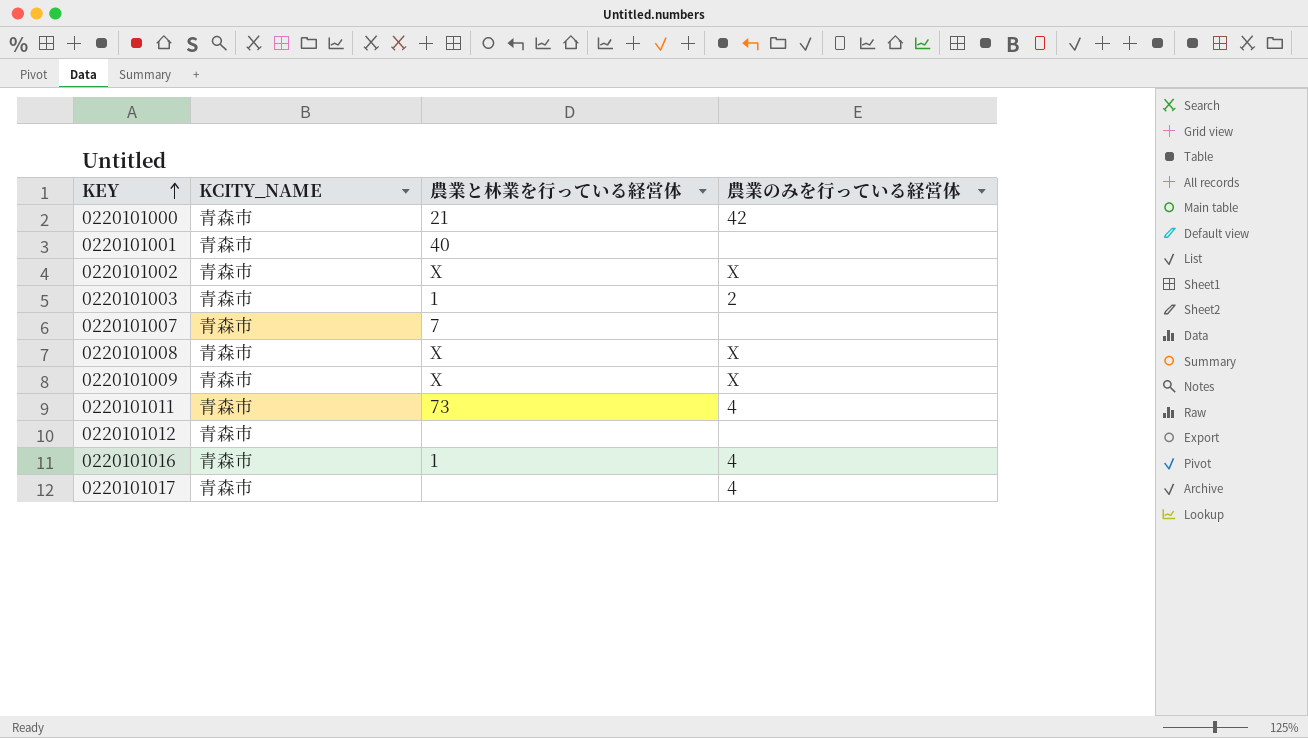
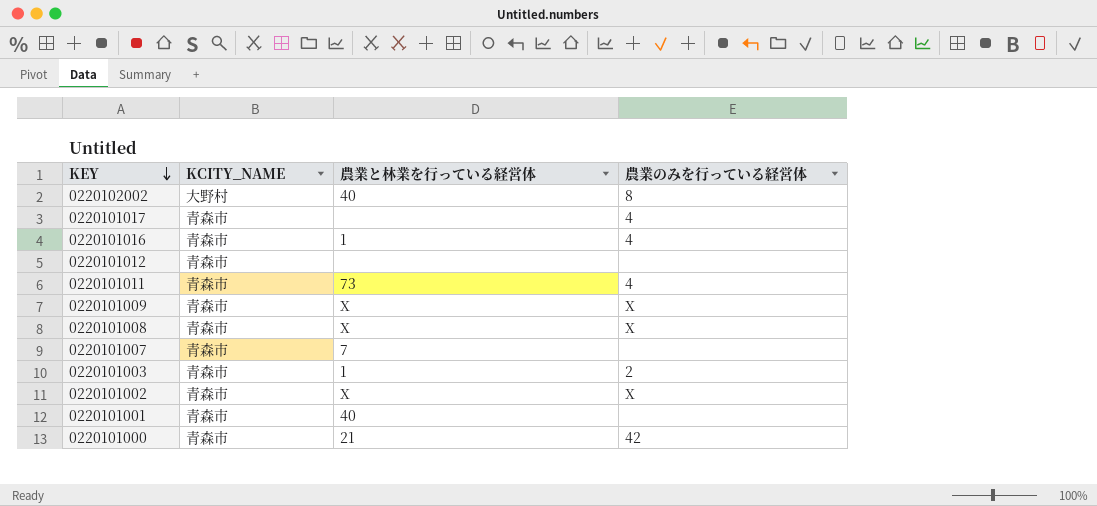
row order: KEY ascending -> KEY descending
row 0220102002: none -> 大野村 | 40 | 8

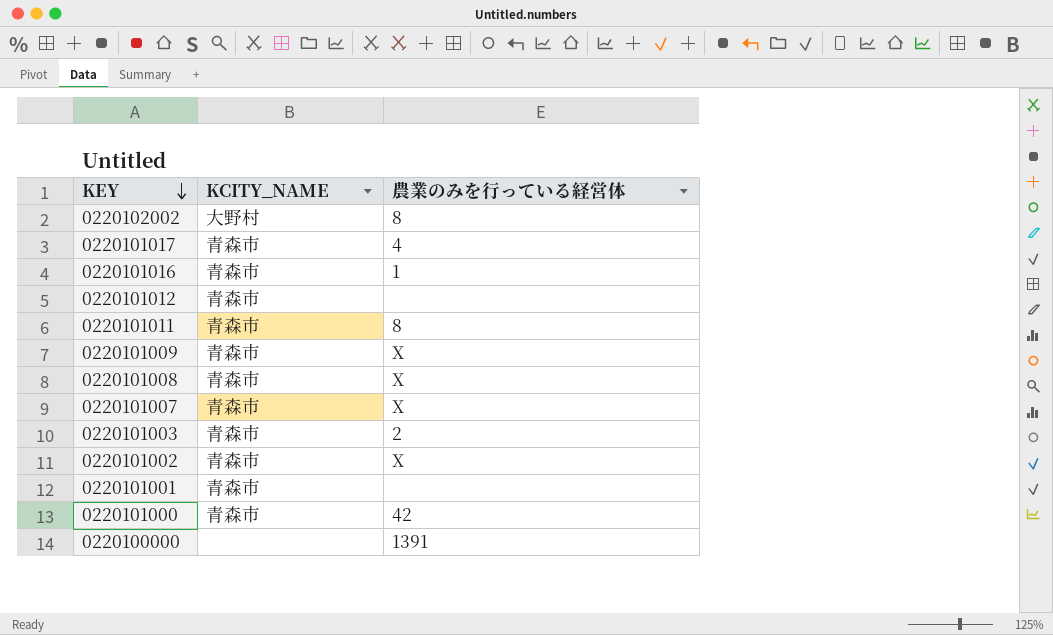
column 農業と林業を行っている経営体 | position: 3 -> none
0220101016 | 農業のみを行っている経営体: 4 -> 1
0220101011 | 農業のみを行っている経営体: 4 -> 8
0220101007 | 農業のみを行っている経営体: none -> X
row 0220100000: none -> none | 1391

